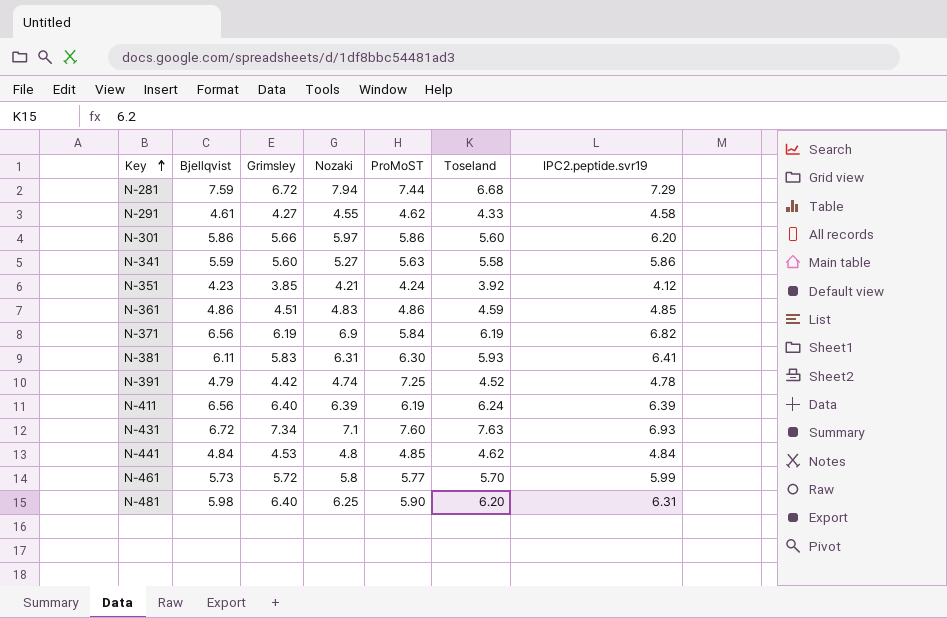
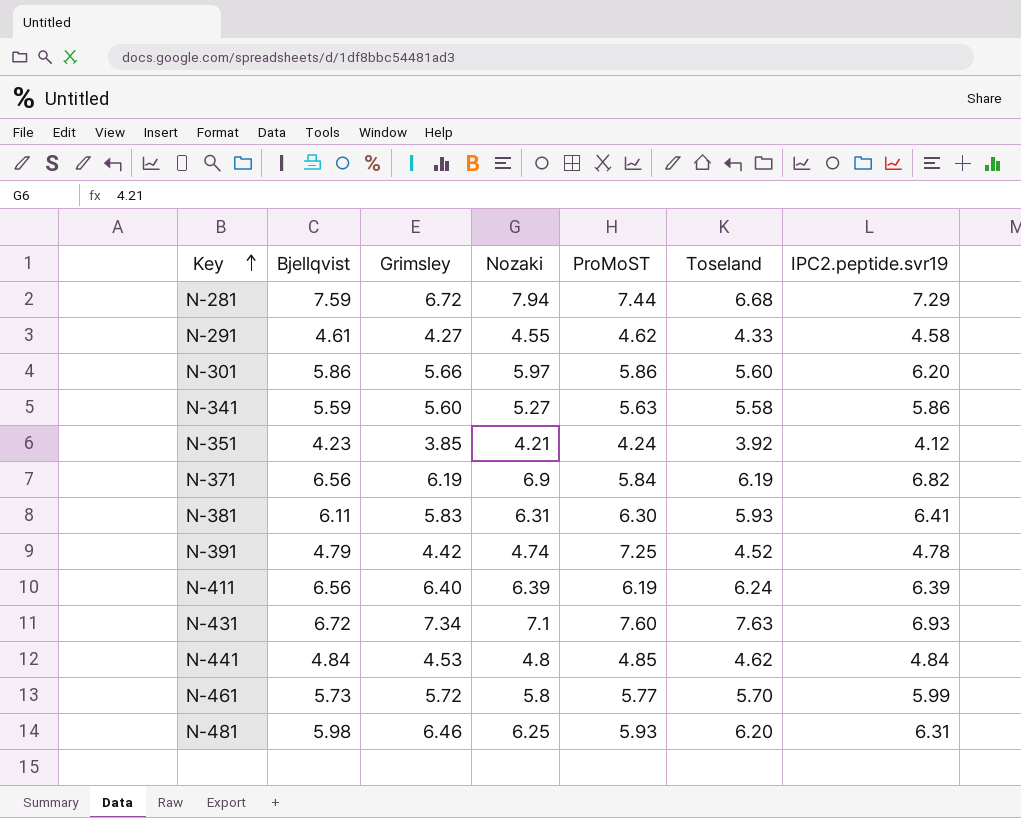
row N-361: 4.86 | 4.51 | 4.83 | 4.86 | 4.59 | 4.85 -> none
N-481 | Grimsley: 6.40 -> 6.46
N-481 | ProMoST: 5.90 -> 5.93

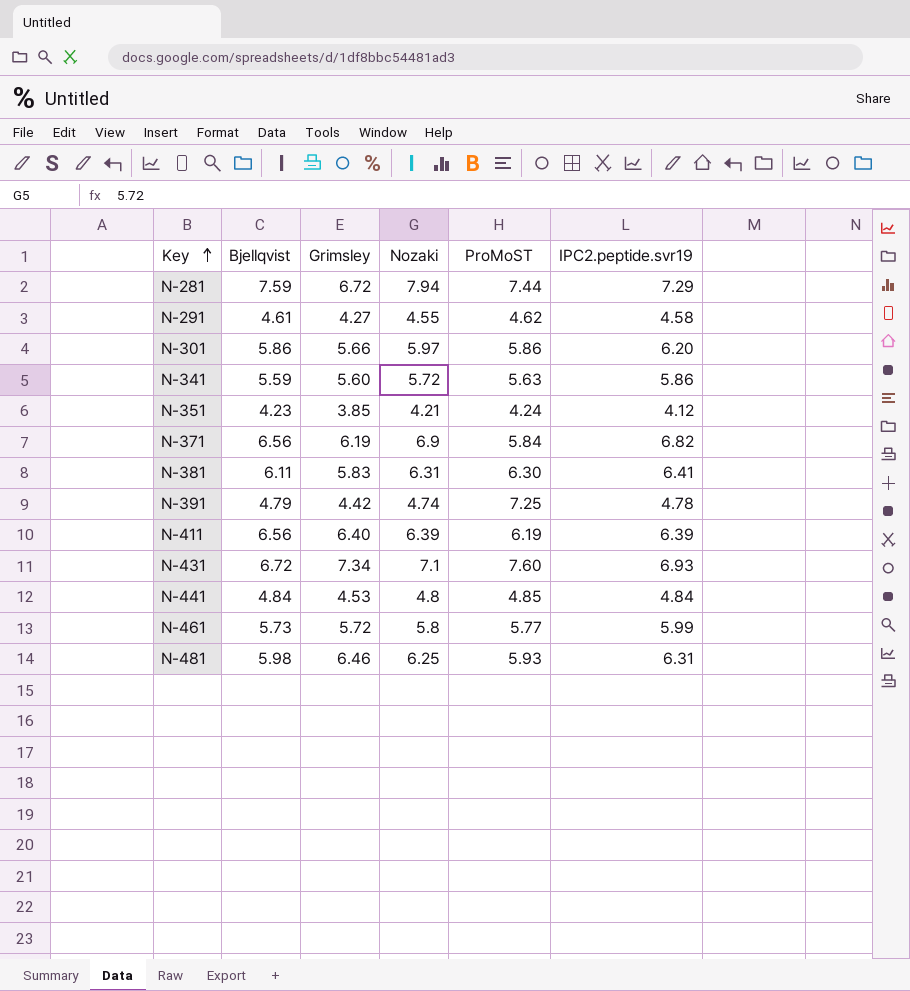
column Toseland | position: 6 -> none
N-341 | Nozaki: 5.27 -> 5.72

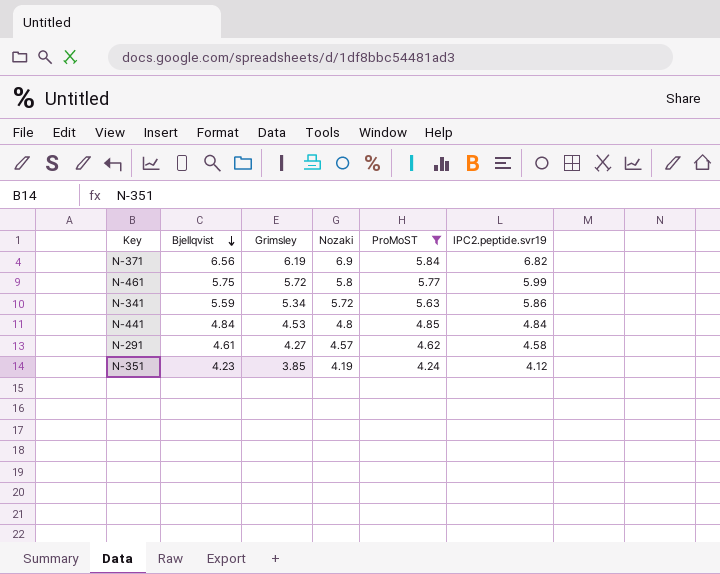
filter: none -> ProMoST <= 5.84
row order: Key ascending -> Bjellqvist descending
N-461 | Bjellqvist: 5.73 -> 5.75
N-341 | Grimsley: 5.60 -> 5.34
N-291 | Nozaki: 4.55 -> 4.57
N-351 | Nozaki: 4.21 -> 4.19

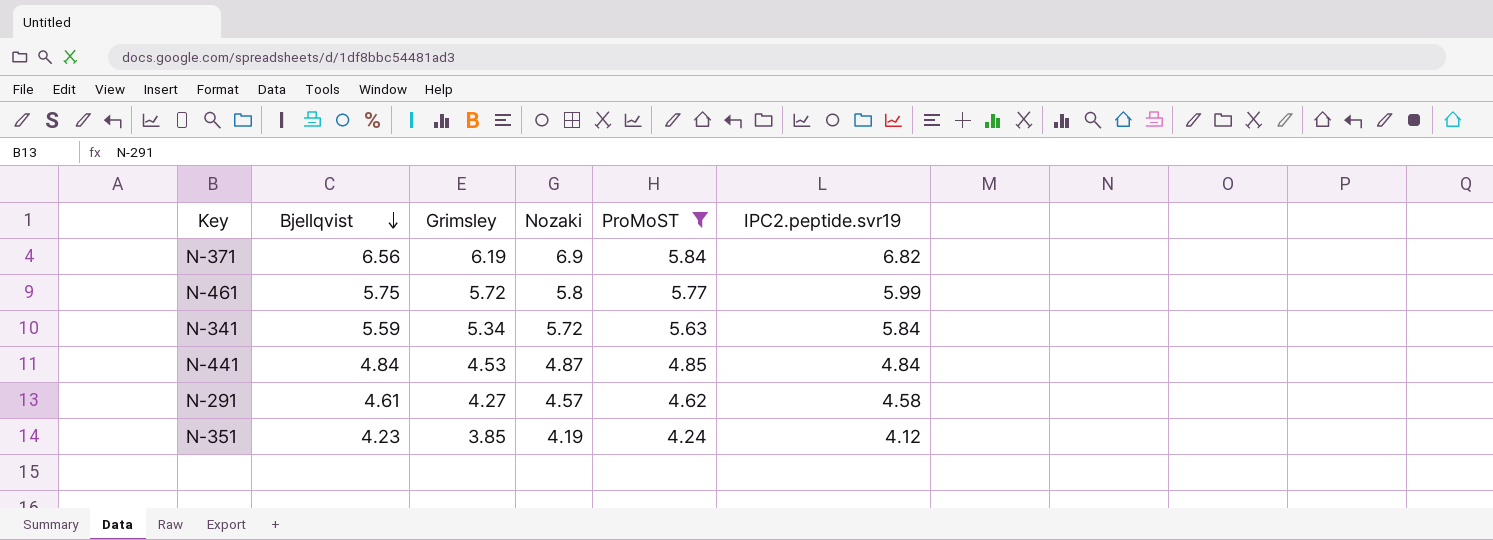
N-341 | IPC2.peptide.svr19: 5.86 -> 5.84
N-441 | Nozaki: 4.8 -> 4.87

